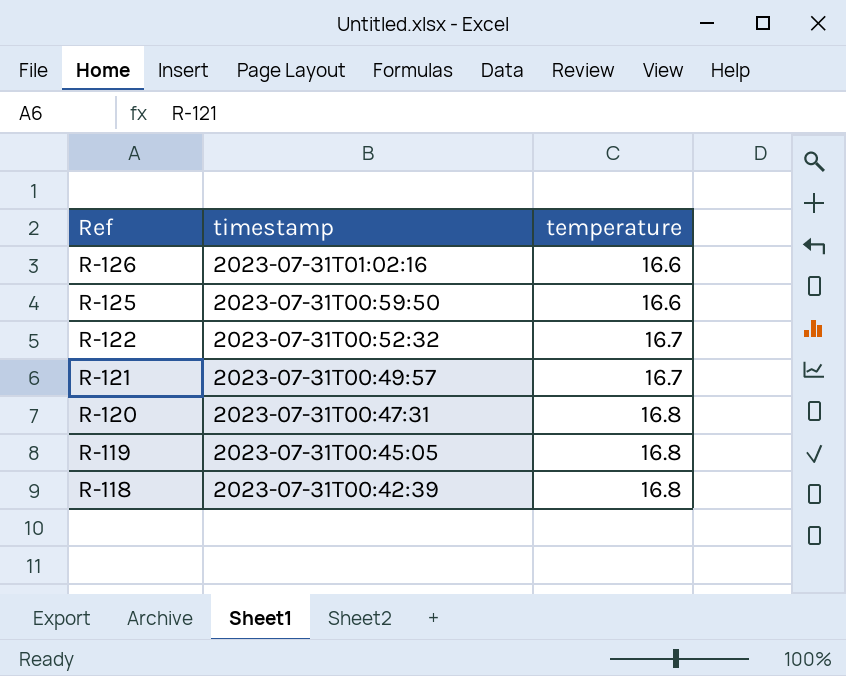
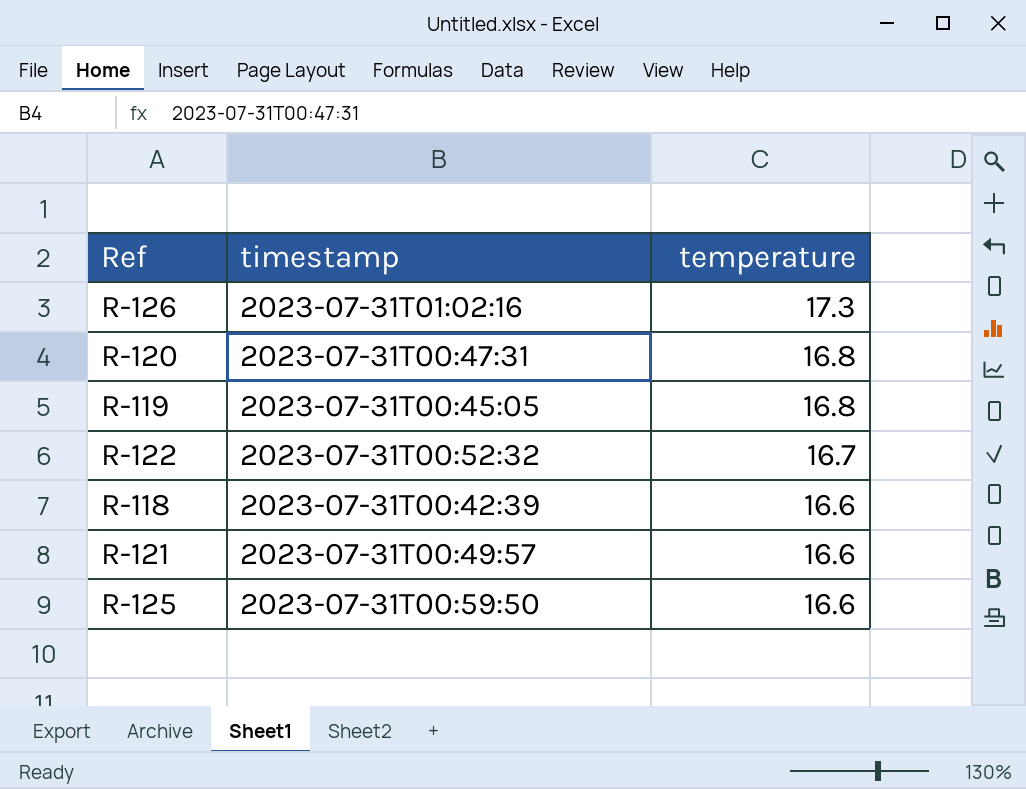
row order: Ref descending -> temperature descending
R-126 | temperature: 16.6 -> 17.3
R-118 | temperature: 16.8 -> 16.6
R-121 | temperature: 16.7 -> 16.6

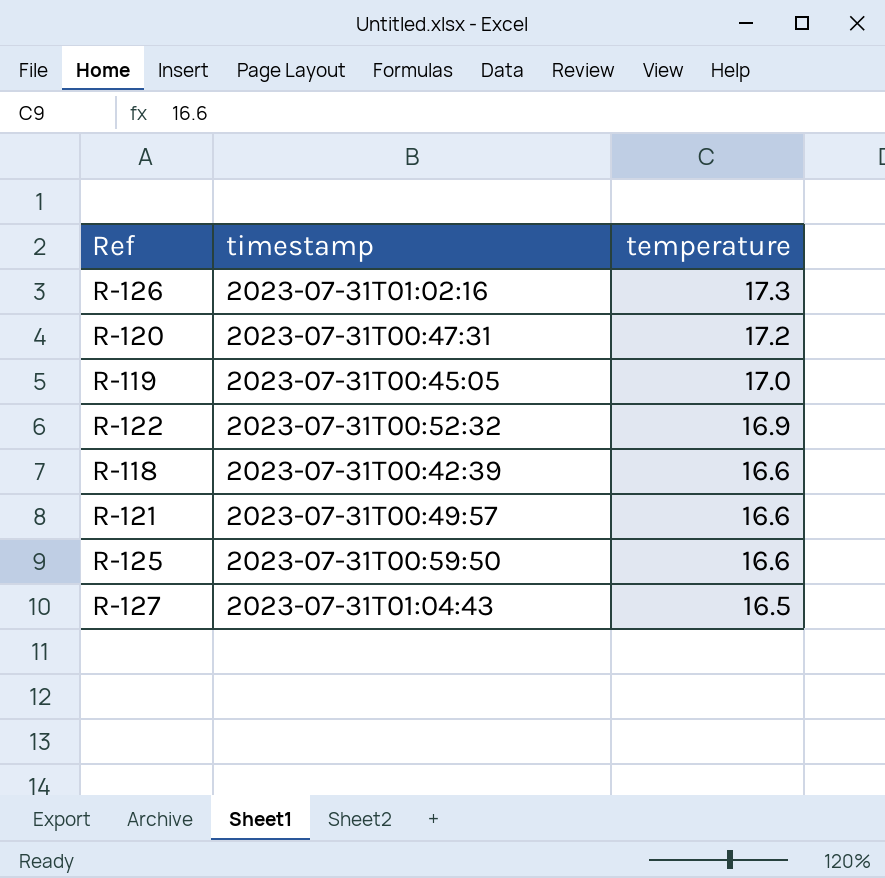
R-120 | temperature: 16.8 -> 17.2
R-119 | temperature: 16.8 -> 17.0
R-122 | temperature: 16.7 -> 16.9
row R-127: none -> 2023-07-31T01:04:43 | 16.5

